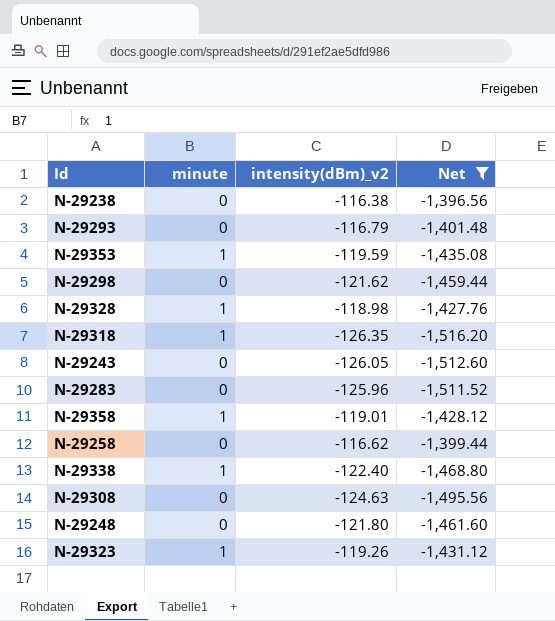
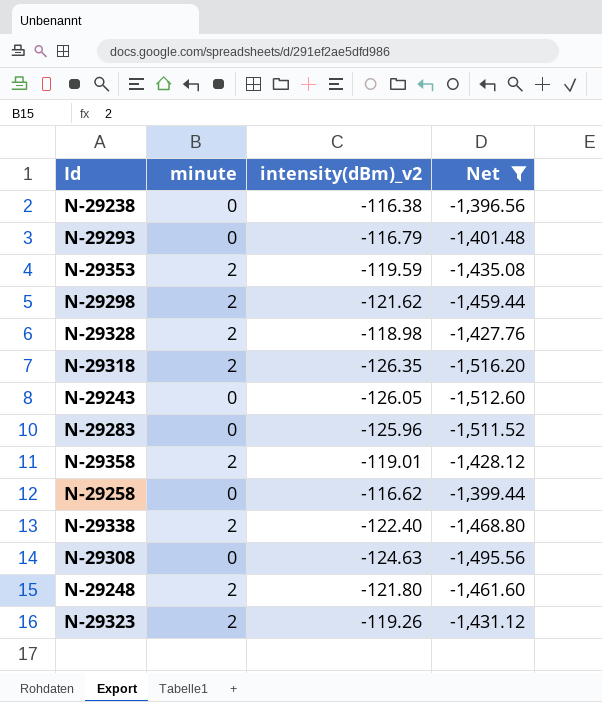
N-29353 | minute: 1 -> 2
N-29298 | minute: 0 -> 2
N-29328 | minute: 1 -> 2
N-29318 | minute: 1 -> 2
N-29358 | minute: 1 -> 2
N-29338 | minute: 1 -> 2
N-29248 | minute: 0 -> 2
N-29323 | minute: 1 -> 2

